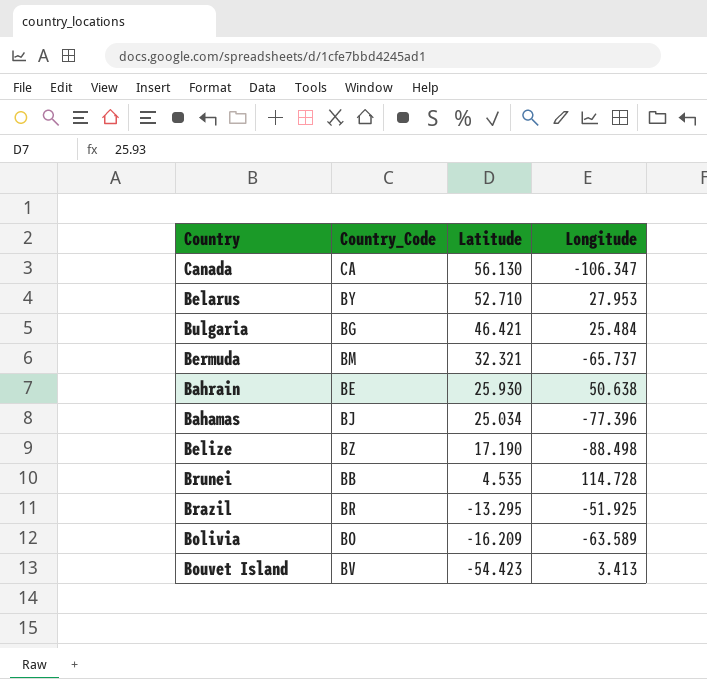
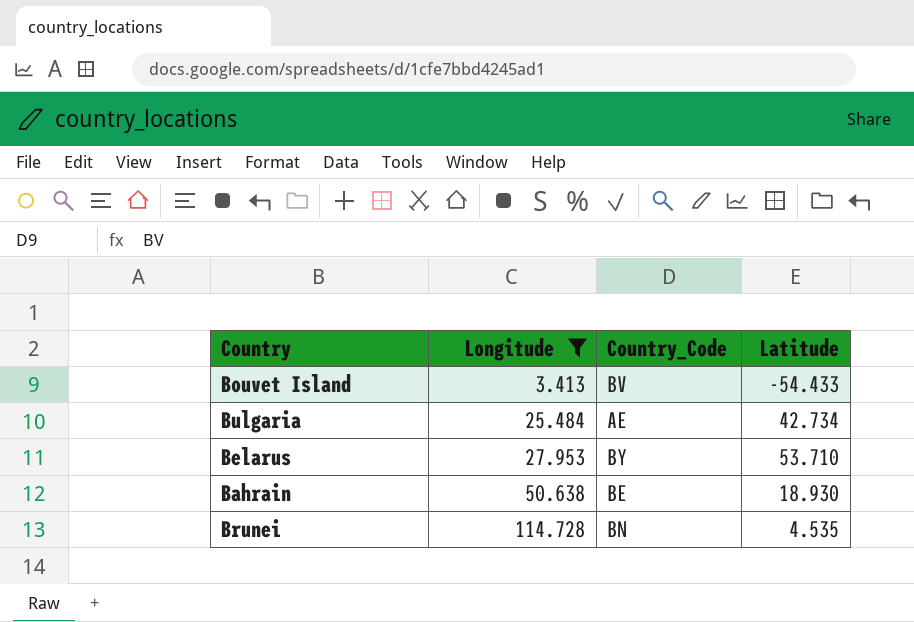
filter: none -> Longitude >= 3.413
row order: Latitude descending -> Longitude ascending
column Longitude | position: 4 -> 2
Bouvet Island | Latitude: -54.423 -> -54.433
Bulgaria | Country_Code: BG -> AE
Bulgaria | Latitude: 46.421 -> 42.734
Belarus | Latitude: 52.710 -> 53.710
Bahrain | Latitude: 25.930 -> 18.930
Brunei | Country_Code: BB -> BN

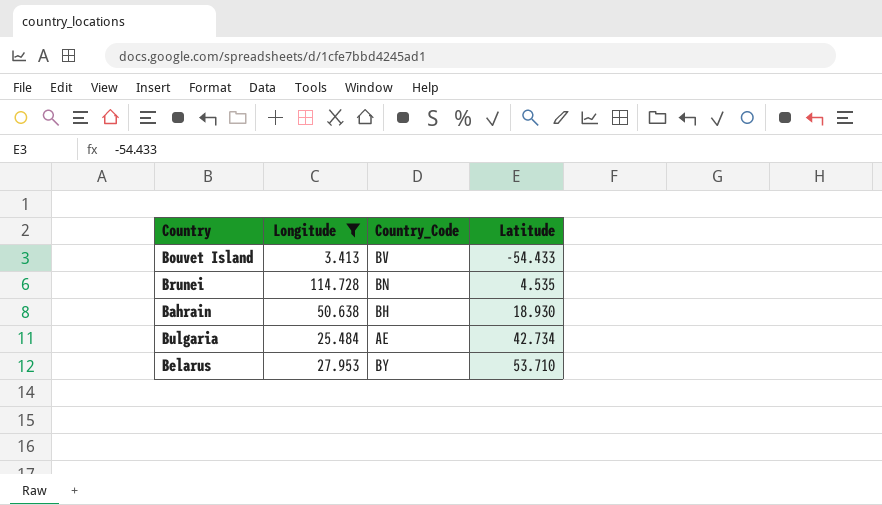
row order: Longitude ascending -> Latitude ascending
Bahrain | Country_Code: BE -> BH

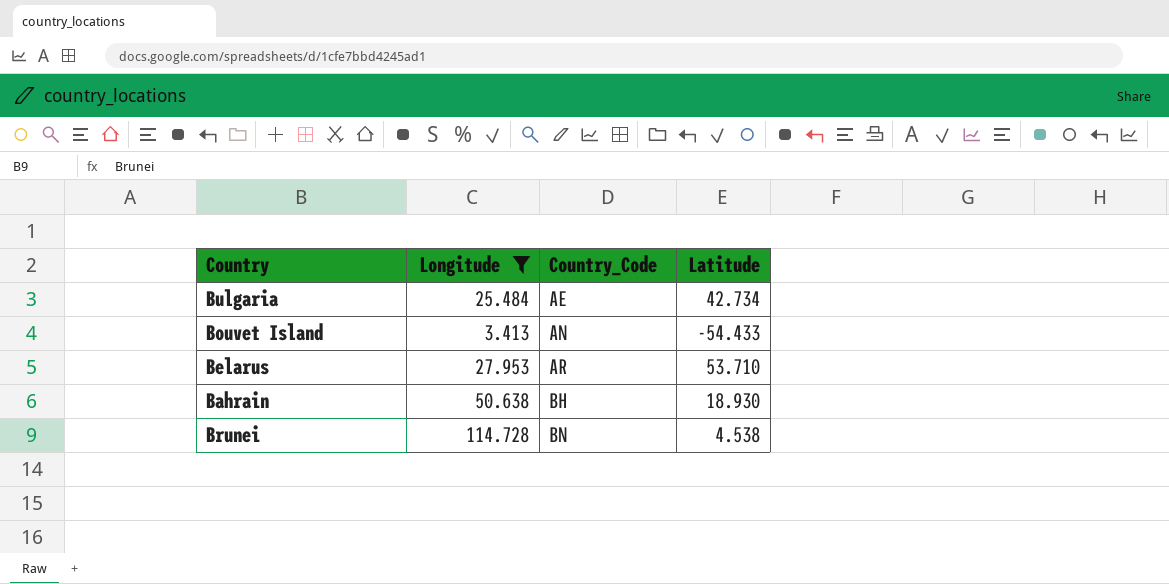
row order: Latitude ascending -> Country_Code ascending
Bouvet Island | Country_Code: BV -> AN
Belarus | Country_Code: BY -> AR
Brunei | Latitude: 4.535 -> 4.538

